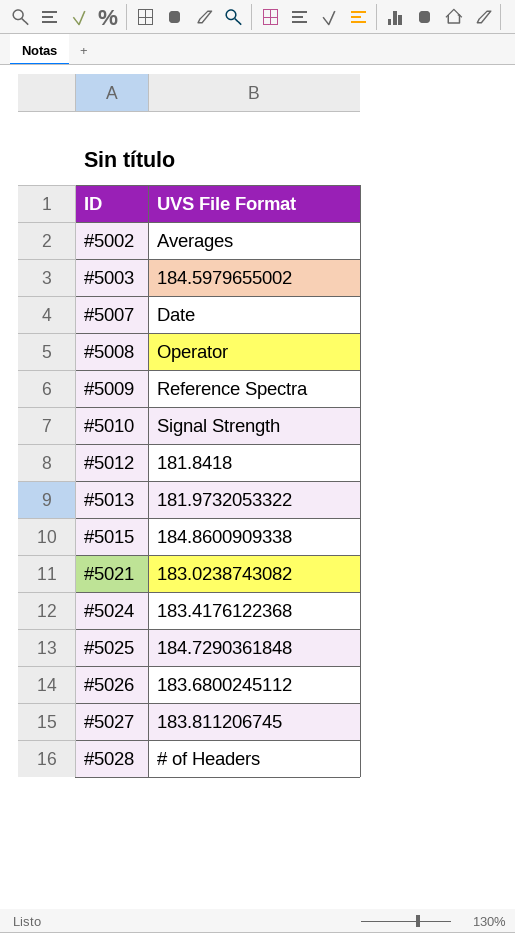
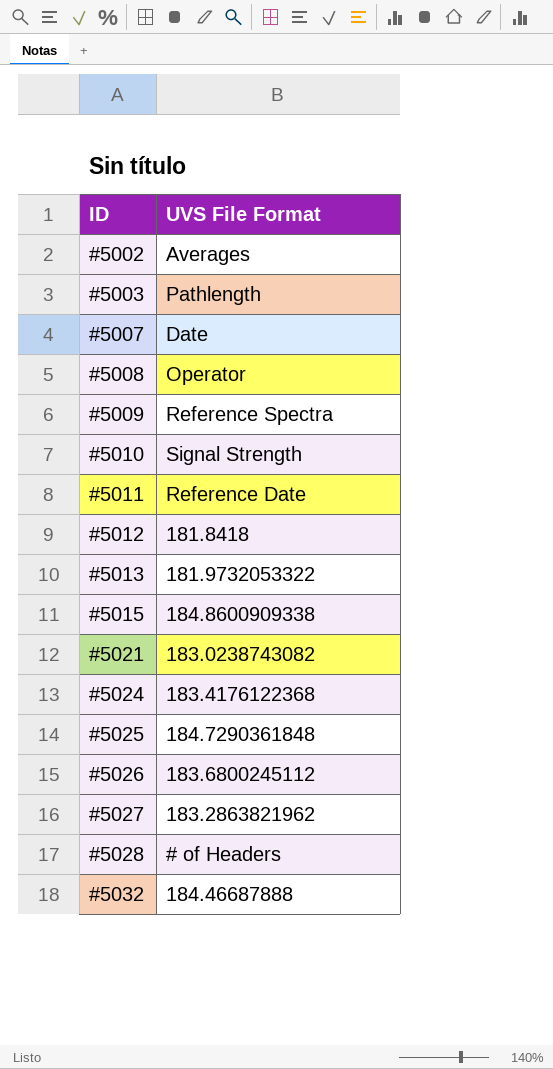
#5003 | UVS File Format: 184.5979655002 -> Pathlength
row #5011: none -> Reference Date
#5027 | UVS File Format: 183.811206745 -> 183.2863821962
row #5032: none -> 184.46687888

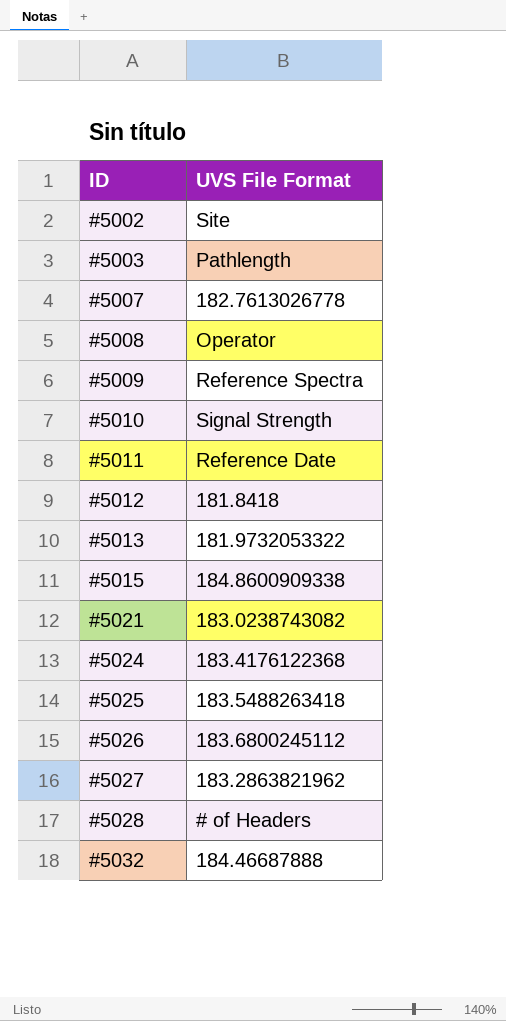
#5002 | UVS File Format: Averages -> Site
#5007 | UVS File Format: Date -> 182.7613026778
#5025 | UVS File Format: 184.7290361848 -> 183.5488263418

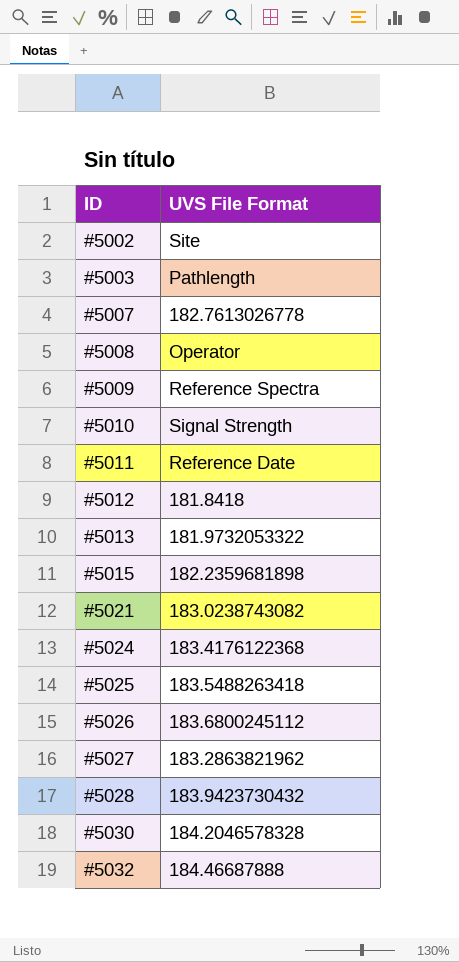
#5015 | UVS File Format: 184.8600909338 -> 182.2359681898
#5028 | UVS File Format: # of Headers -> 183.9423730432
row #5030: none -> 184.2046578328

